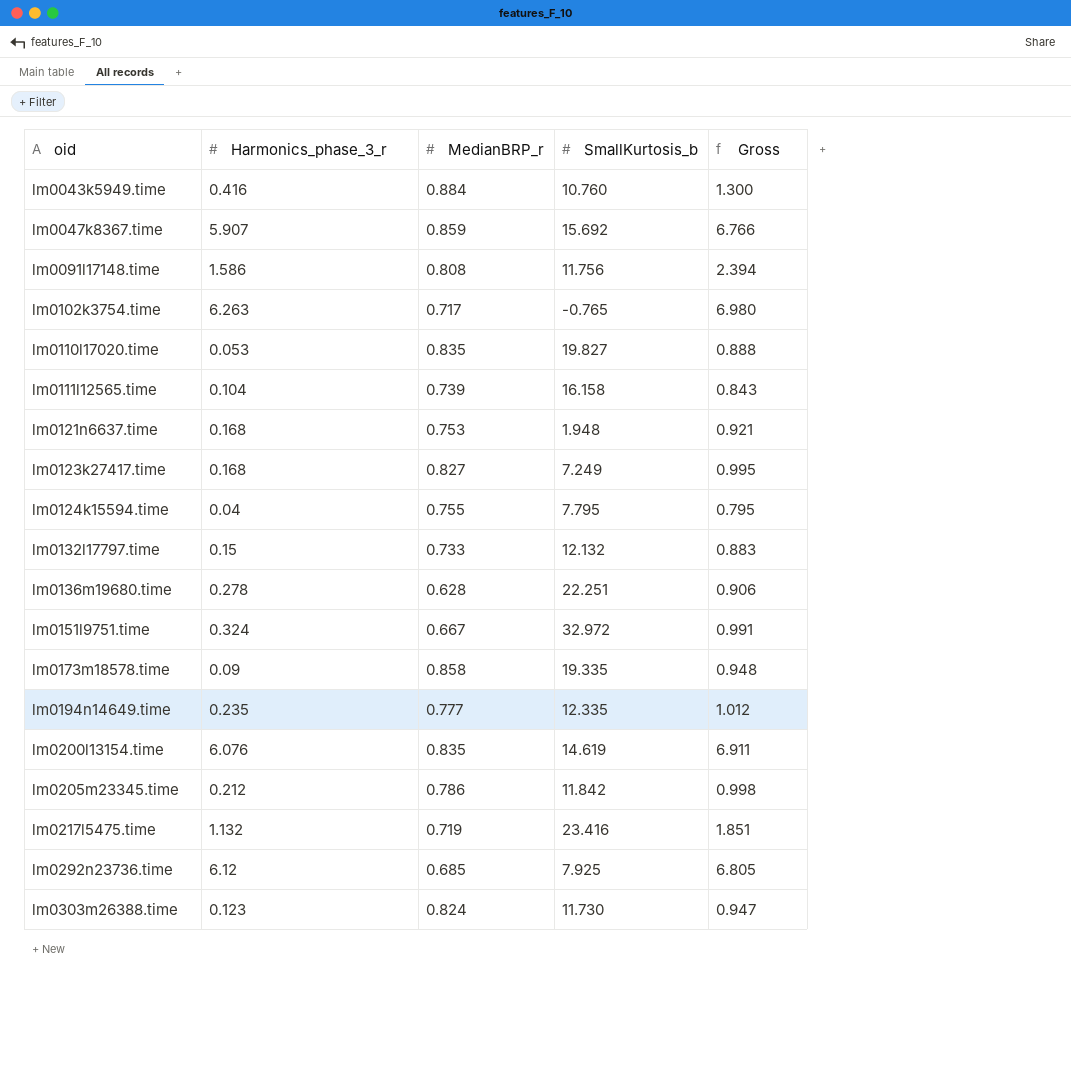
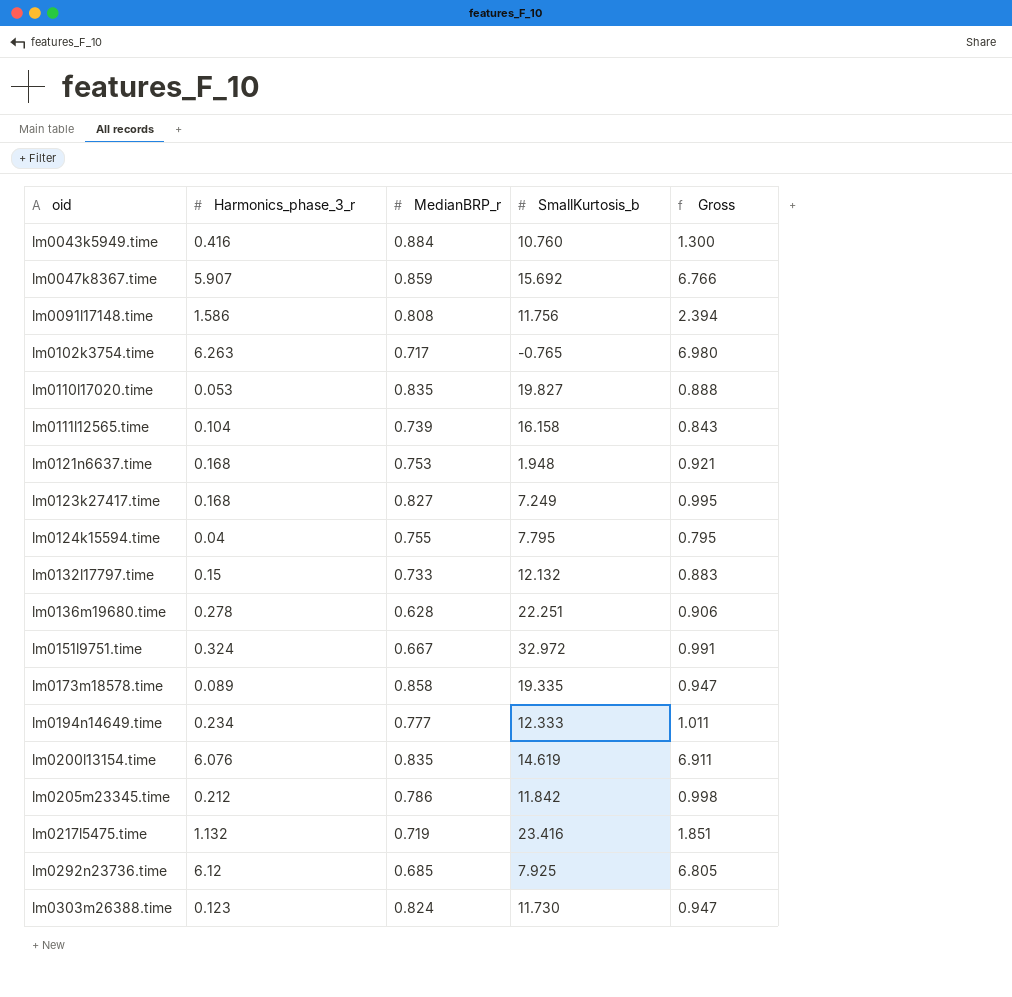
lm0173m18578.time | Harmonics_phase_3_r: 0.09 -> 0.089
lm0173m18578.time | Gross: 0.948 -> 0.947
lm0194n14649.time | Harmonics_phase_3_r: 0.235 -> 0.234
lm0194n14649.time | SmallKurtosis_b: 12.335 -> 12.333
lm0194n14649.time | Gross: 1.012 -> 1.011

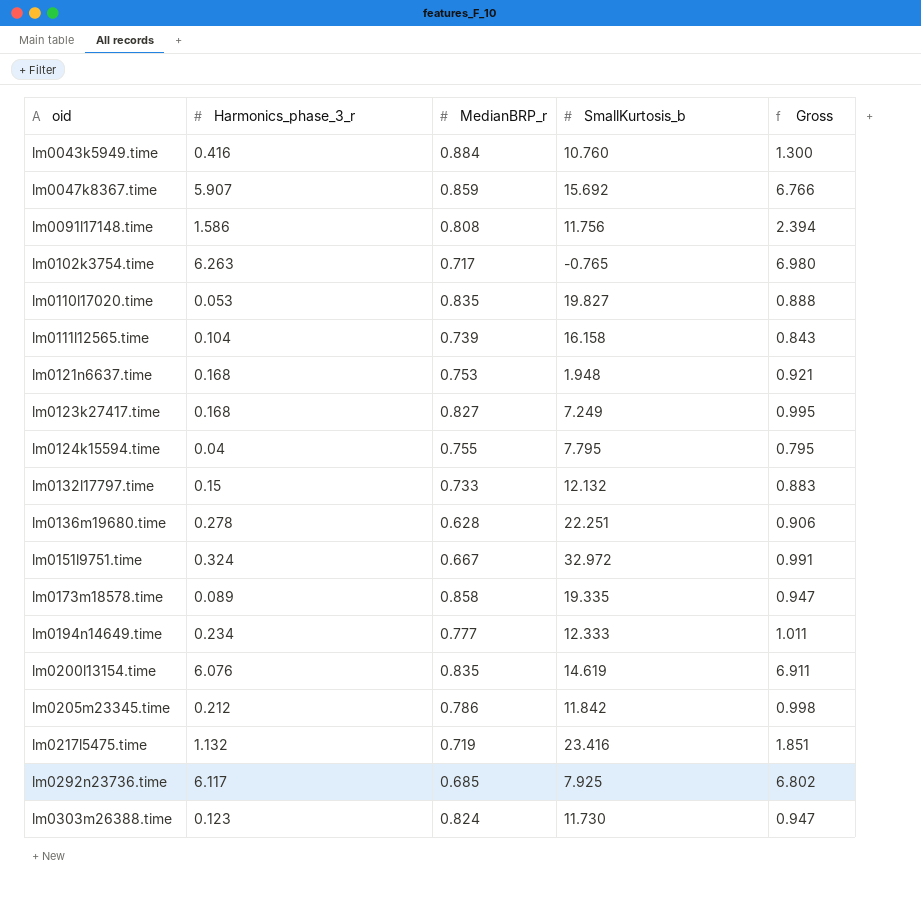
lm0292n23736.time | Harmonics_phase_3_r: 6.12 -> 6.117
lm0292n23736.time | Gross: 6.805 -> 6.802

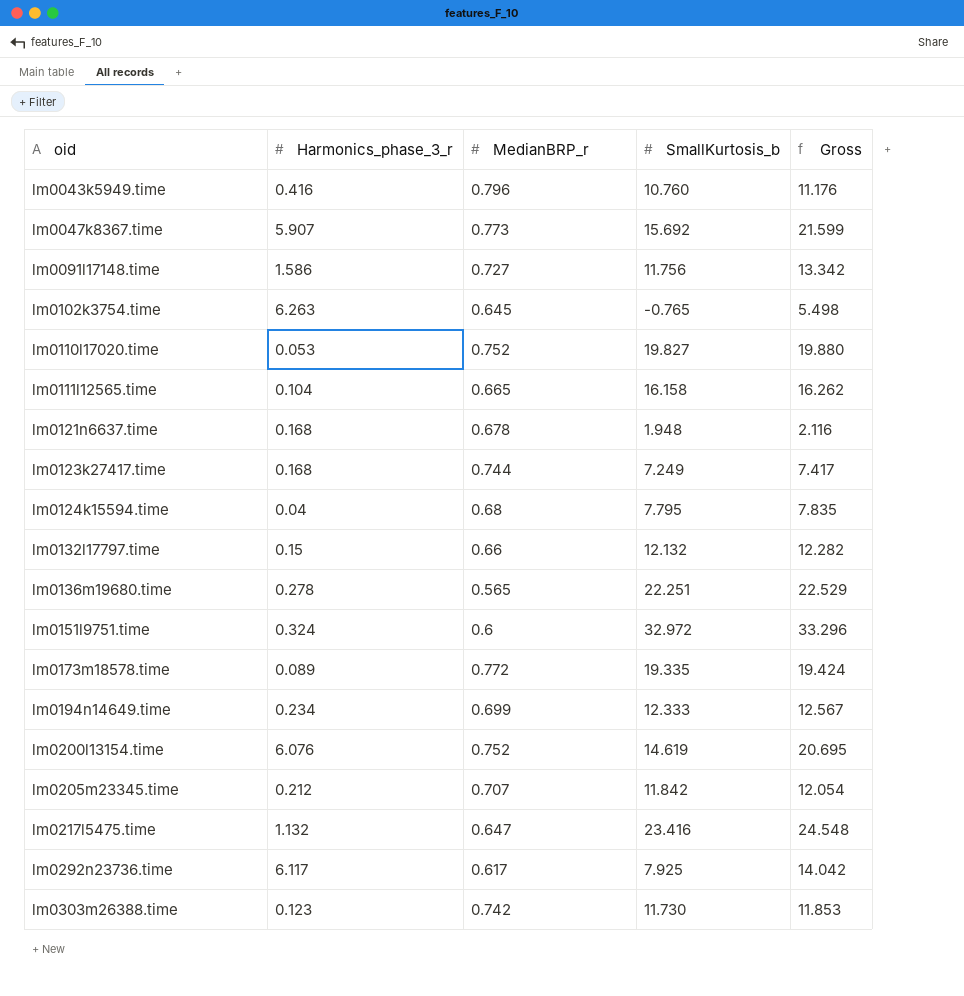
column Gross | formula: [Harmonics_phase_3_r] + [MedianBRP_r] -> [Harmonics_phase_3_r] + [SmallKurtosis_b]
lm0043k5949.time | MedianBRP_r: 0.884 -> 0.796
lm0047k8367.time | MedianBRP_r: 0.859 -> 0.773
lm0091l17148.time | MedianBRP_r: 0.808 -> 0.727
lm0102k3754.time | MedianBRP_r: 0.717 -> 0.645
lm0110l17020.time | MedianBRP_r: 0.835 -> 0.752
lm0111l12565.time | MedianBRP_r: 0.739 -> 0.665
lm0121n6637.time | MedianBRP_r: 0.753 -> 0.678
lm0123k27417.time | MedianBRP_r: 0.827 -> 0.744
lm0124k15594.time | MedianBRP_r: 0.755 -> 0.68
lm0132l17797.time | MedianBRP_r: 0.733 -> 0.66
lm0136m19680.time | MedianBRP_r: 0.628 -> 0.565
lm0151l9751.time | MedianBRP_r: 0.667 -> 0.6
lm0173m18578.time | MedianBRP_r: 0.858 -> 0.772
lm0194n14649.time | MedianBRP_r: 0.777 -> 0.699
lm0200l13154.time | MedianBRP_r: 0.835 -> 0.752
lm0205m23345.time | MedianBRP_r: 0.786 -> 0.707
lm0217l5475.time | MedianBRP_r: 0.719 -> 0.647
lm0292n23736.time | MedianBRP_r: 0.685 -> 0.617
lm0303m26388.time | MedianBRP_r: 0.824 -> 0.742

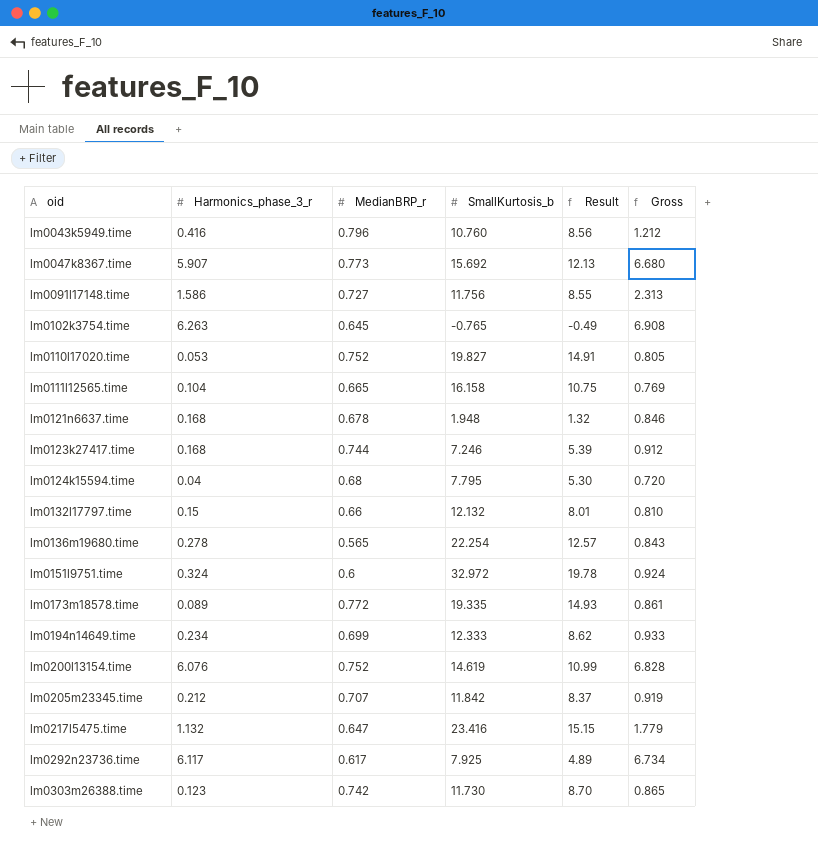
column Result | formula: none -> [MedianBRP_r] * [SmallKurtosis_b]
column Gross | formula: [Harmonics_phase_3_r] + [SmallKurtosis_b] -> [Harmonics_phase_3_r] + [MedianBRP_r]
lm0123k27417.time | SmallKurtosis_b: 7.249 -> 7.246
lm0136m19680.time | SmallKurtosis_b: 22.251 -> 22.254

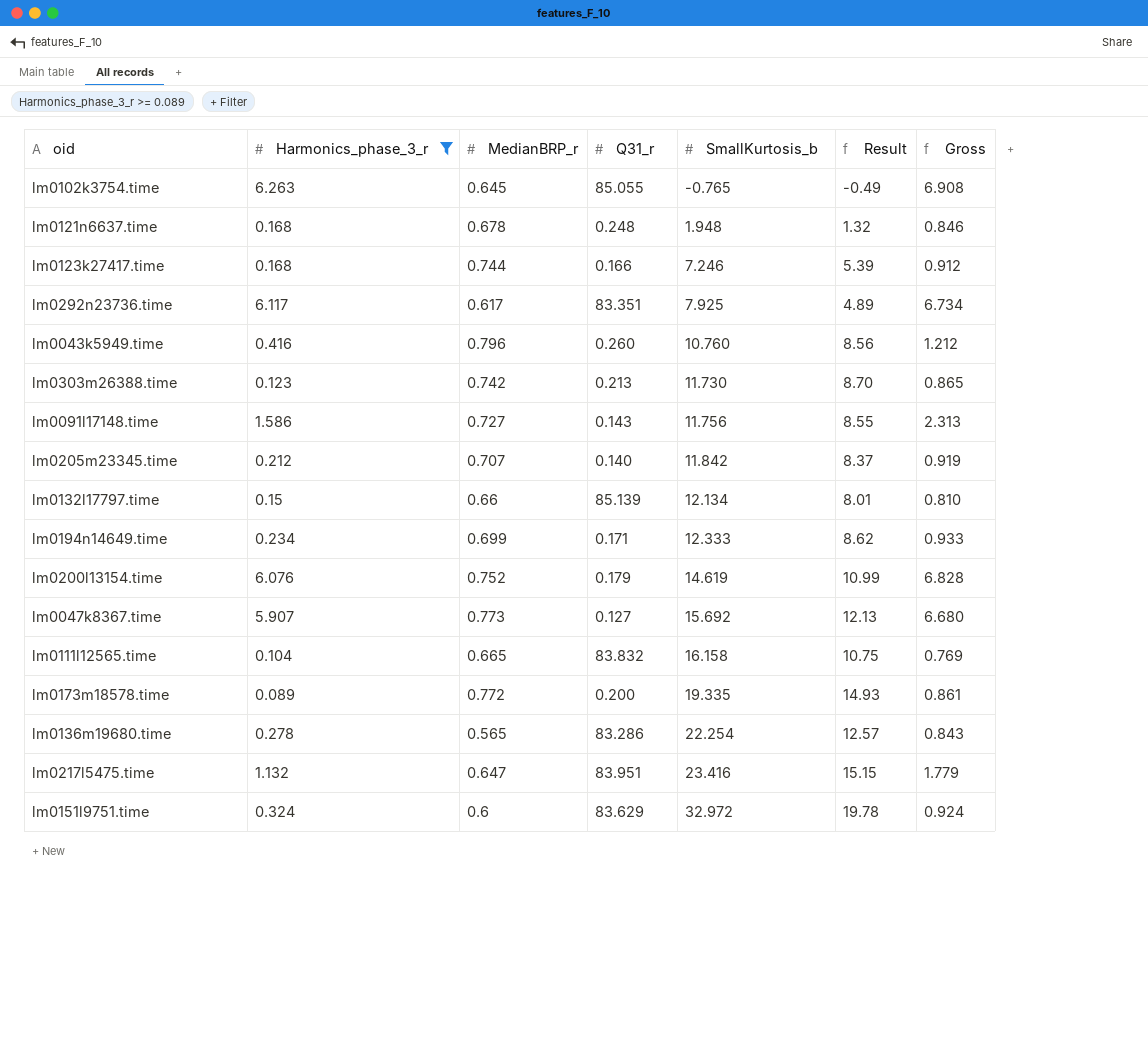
filter: none -> Harmonics_phase_3_r >= 0.089
row order: oid ascending -> SmallKurtosis_b ascending
column Q31_r | position: none -> 4
lm0132l17797.time | SmallKurtosis_b: 12.132 -> 12.134

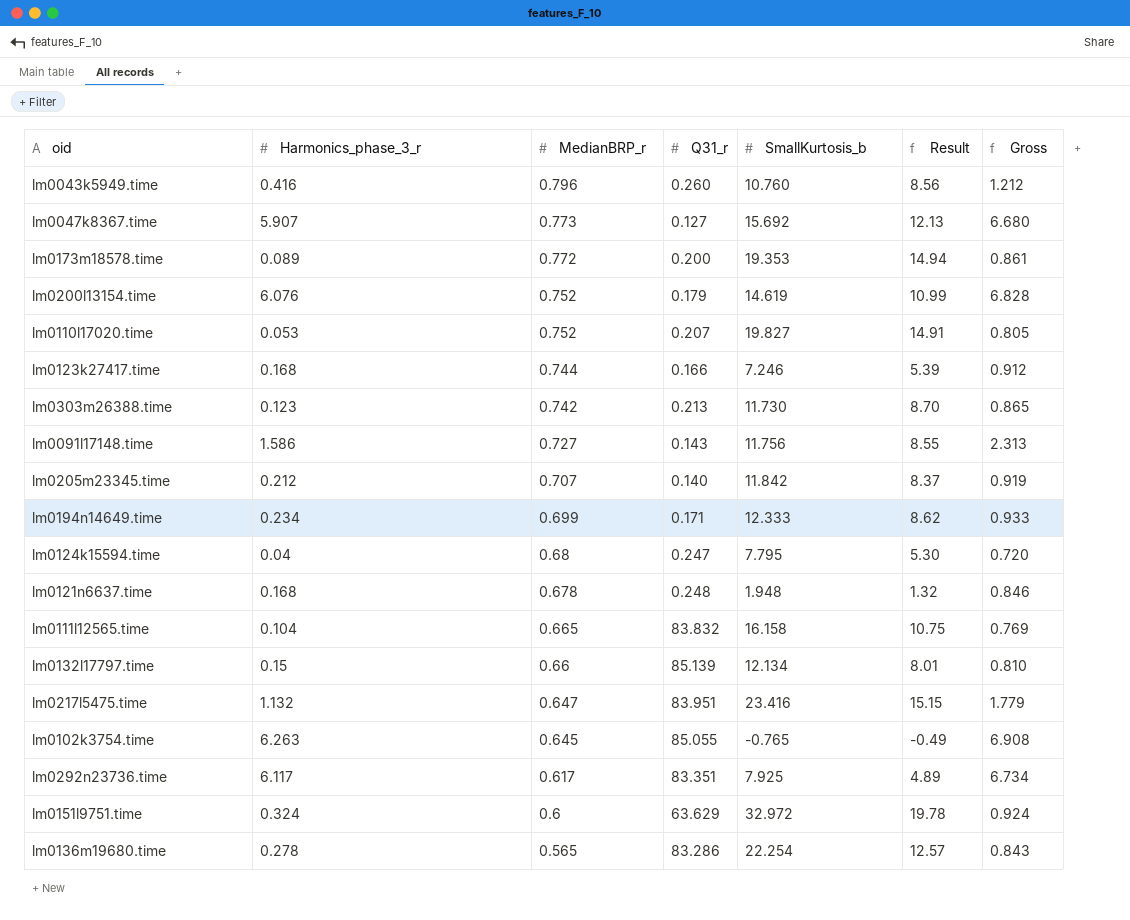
filter: Harmonics_phase_3_r >= 0.089 -> none
row order: SmallKurtosis_b ascending -> MedianBRP_r descending
lm0173m18578.time | SmallKurtosis_b: 19.335 -> 19.353
lm0173m18578.time | Result: 14.93 -> 14.94
lm0151l9751.time | Q31_r: 83.629 -> 63.629

